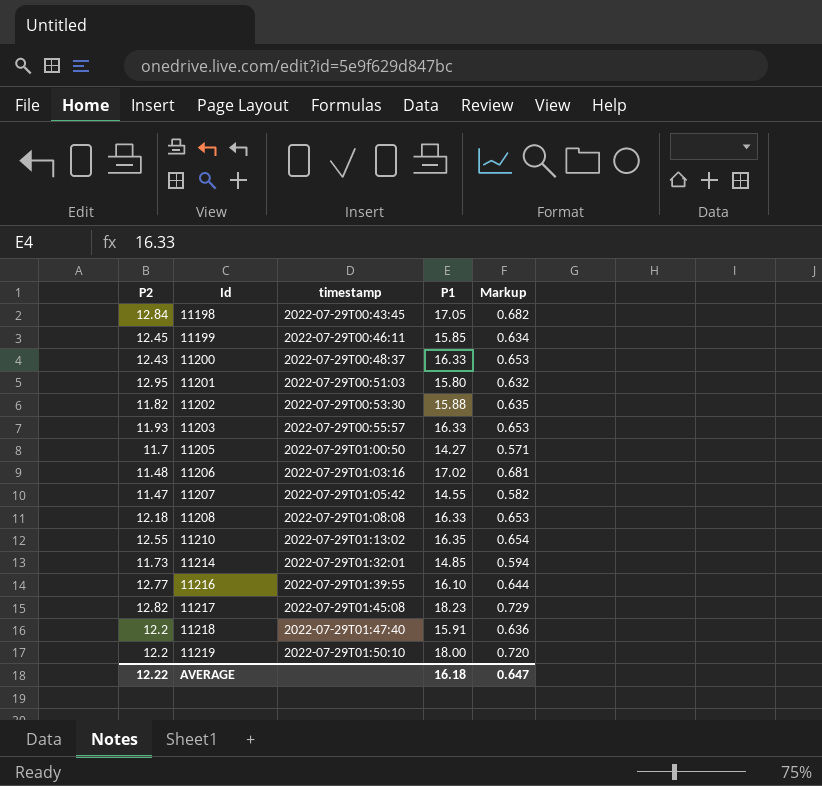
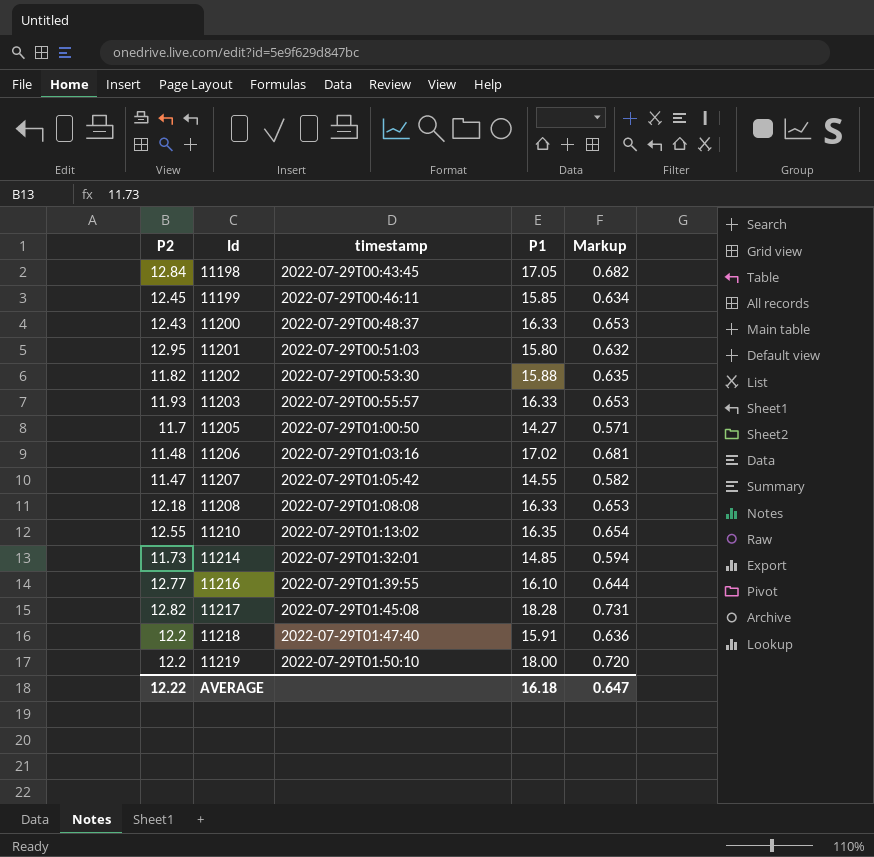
11217 | P1: 18.23 -> 18.28
11217 | Markup: 0.729 -> 0.731

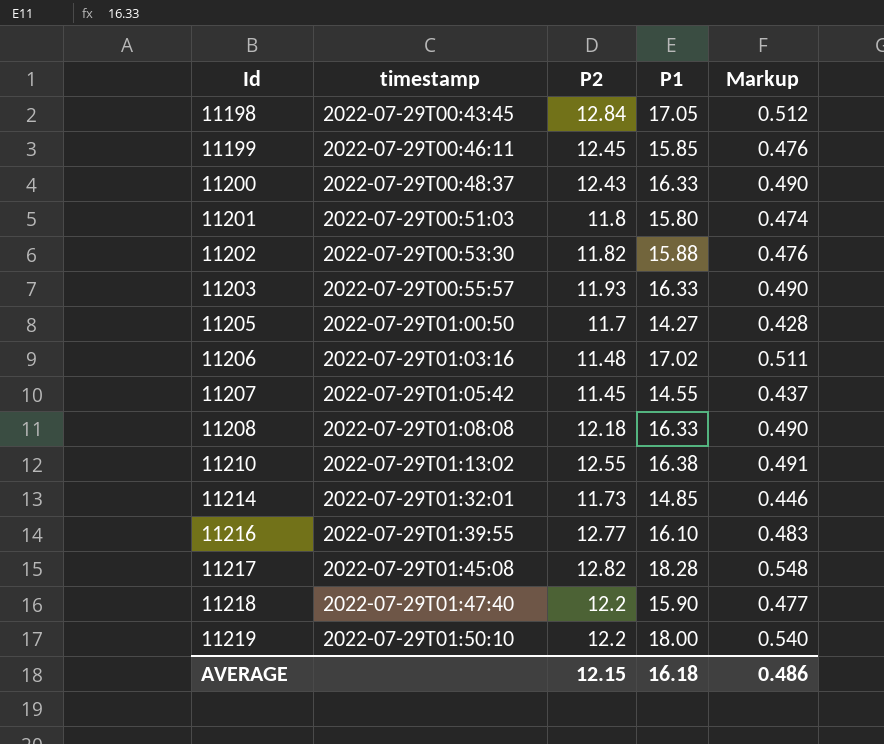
column P2 | position: 1 -> 3
column Markup | formula: [P1] * 0.04 -> [P1] * 0.03
11201 | P2: 12.95 -> 11.8
11207 | P2: 11.47 -> 11.45
11210 | P1: 16.35 -> 16.38
11218 | P1: 15.91 -> 15.90
AVERAGE | P2: 12.22 -> 12.15
AVERAGE | Markup: 0.647 -> 0.486

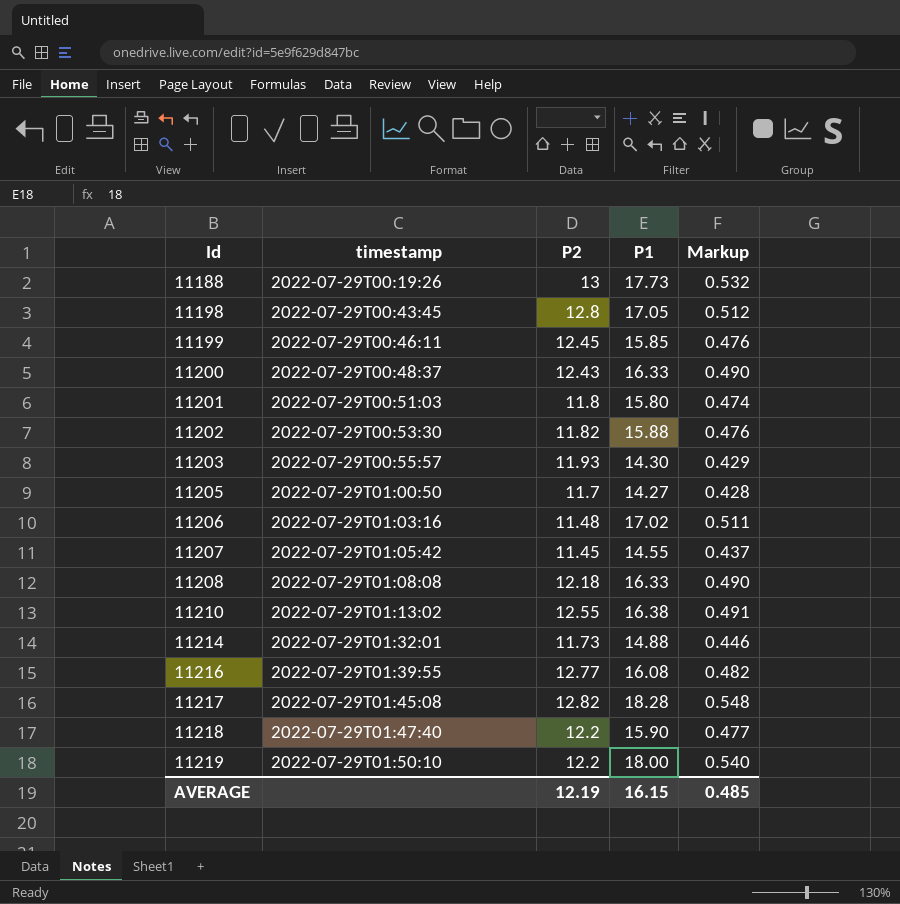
row 11188: none -> 2022-07-29T00:19:26 | 13 | 17.73 | 0.532
11198 | P2: 12.84 -> 12.8
11203 | P1: 16.33 -> 14.30
11203 | Markup: 0.490 -> 0.429
11214 | P1: 14.85 -> 14.88
11216 | P1: 16.10 -> 16.08
11216 | Markup: 0.483 -> 0.482
AVERAGE | P2: 12.15 -> 12.19
AVERAGE | P1: 16.18 -> 16.15
AVERAGE | Markup: 0.486 -> 0.485

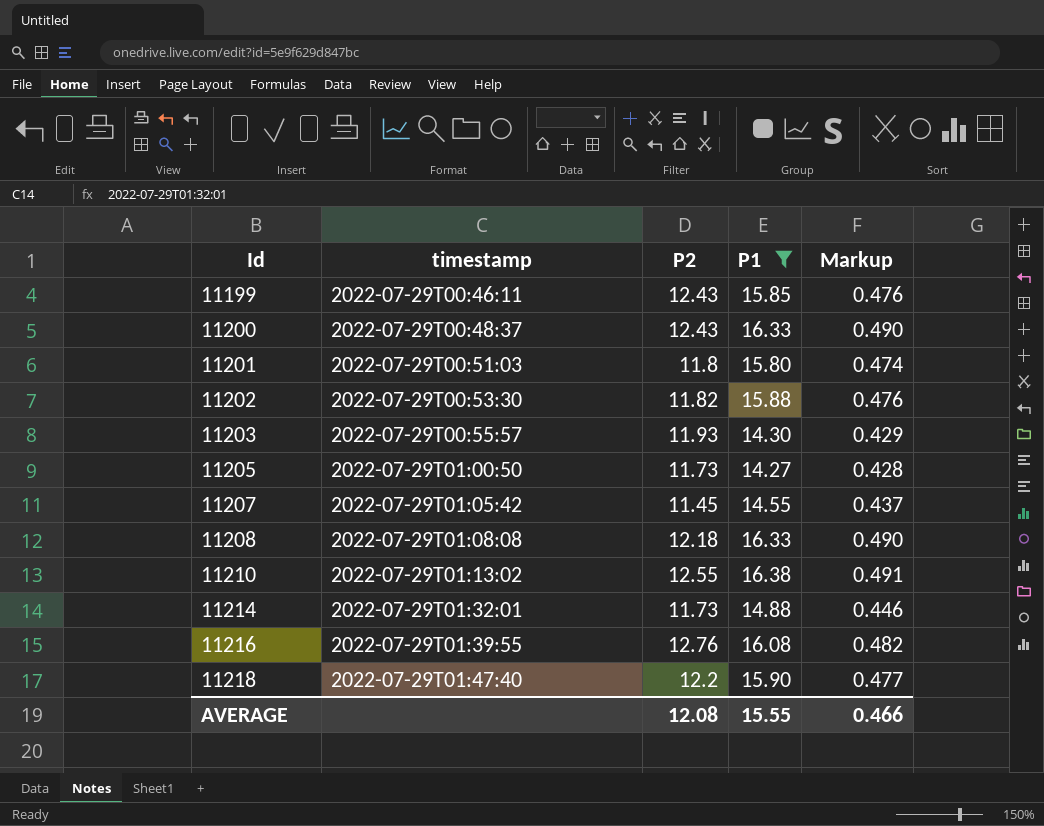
filter: none -> P1 <= 16.38
11199 | P2: 12.45 -> 12.43
11205 | P2: 11.7 -> 11.73
11216 | P2: 12.77 -> 12.76
AVERAGE | P2: 12.19 -> 12.08
AVERAGE | P1: 16.15 -> 15.55
AVERAGE | Markup: 0.485 -> 0.466

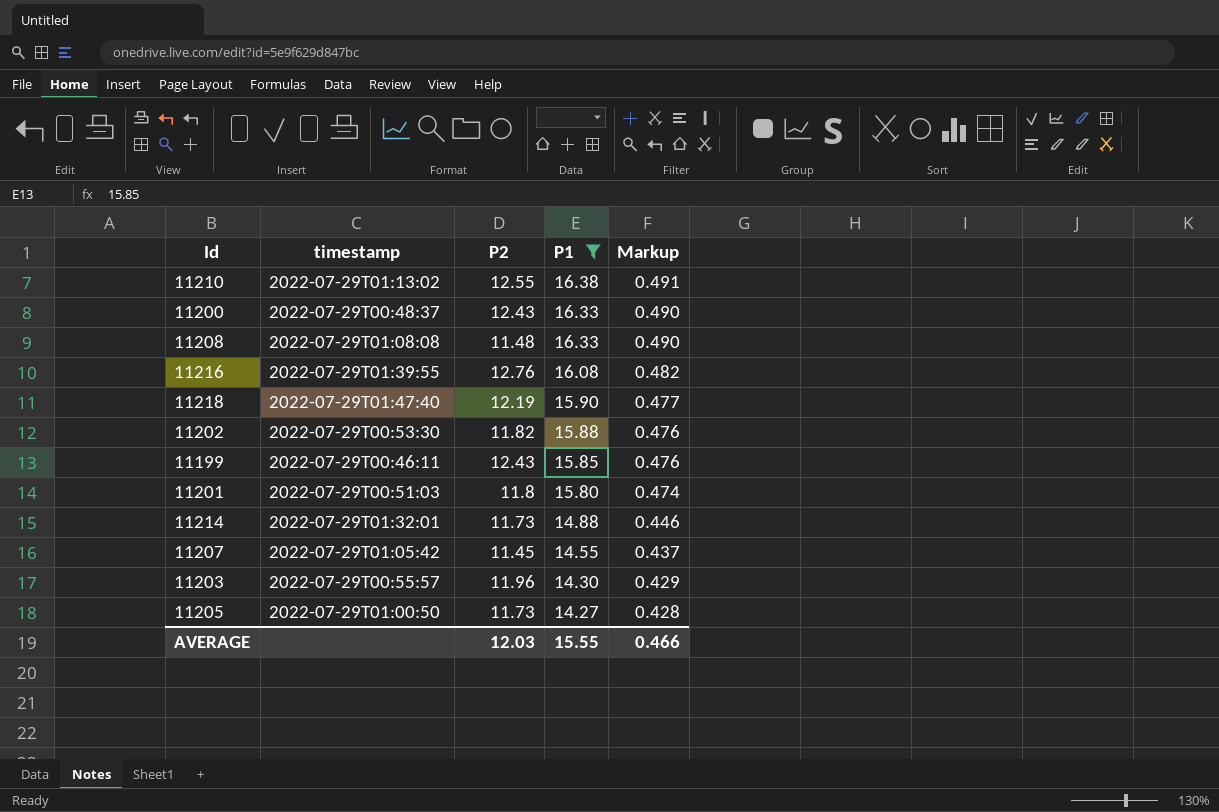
row order: Id ascending -> P1 descending
11208 | P2: 12.18 -> 11.48
11218 | P2: 12.2 -> 12.19
11203 | P2: 11.93 -> 11.96
AVERAGE | P2: 12.08 -> 12.03

